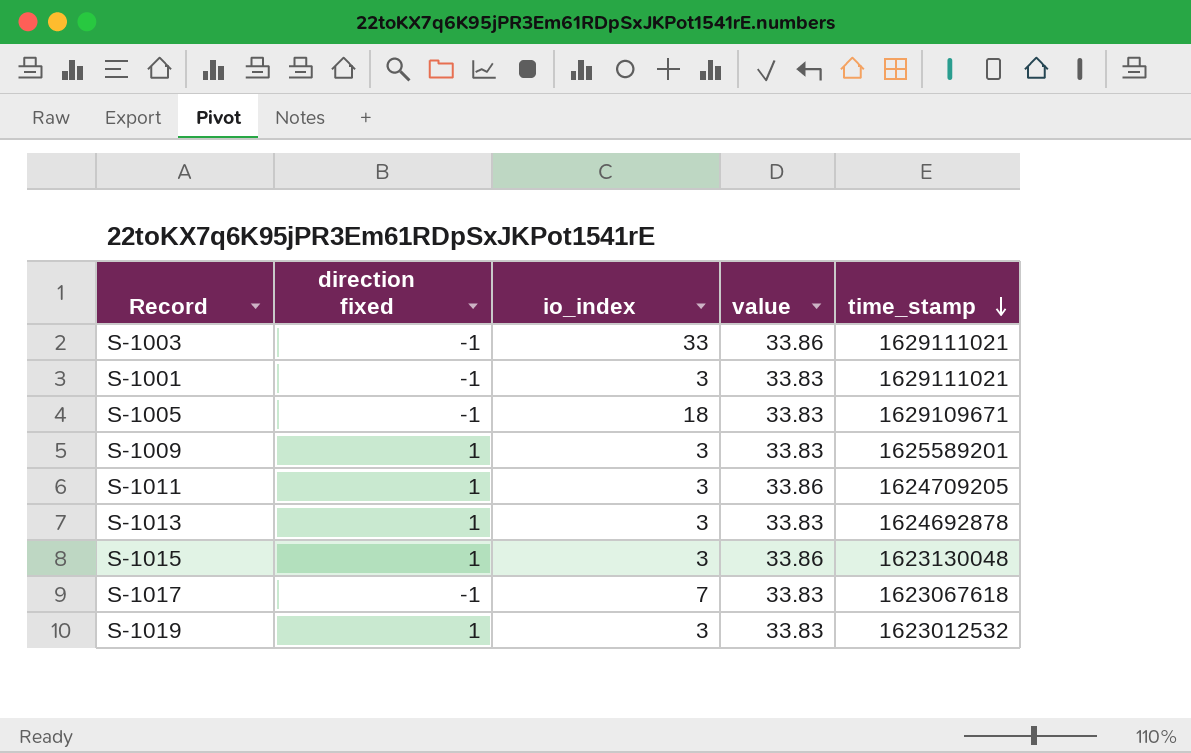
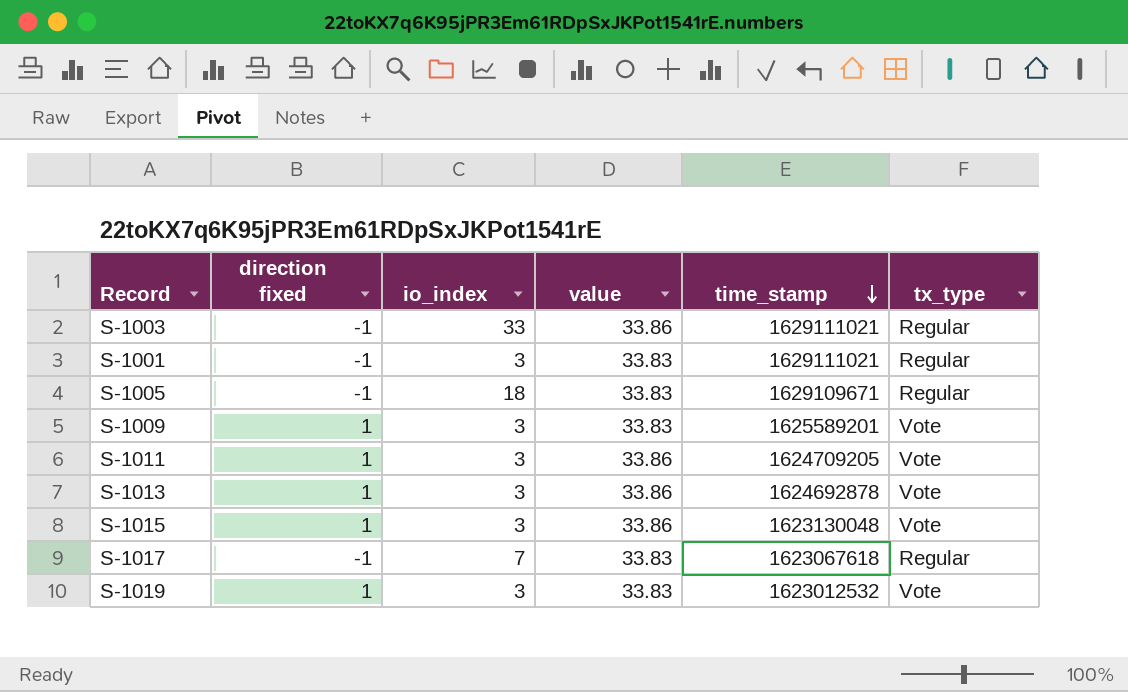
column tx_type | position: none -> 6
S-1013 | value: 33.83 -> 33.86

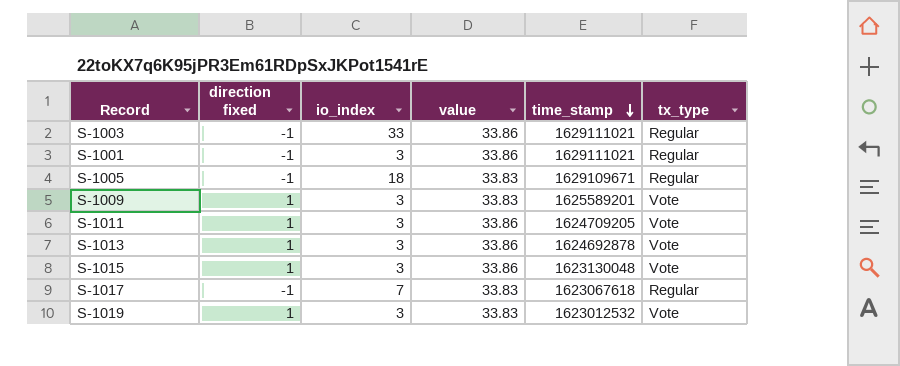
S-1001 | value: 33.83 -> 33.86

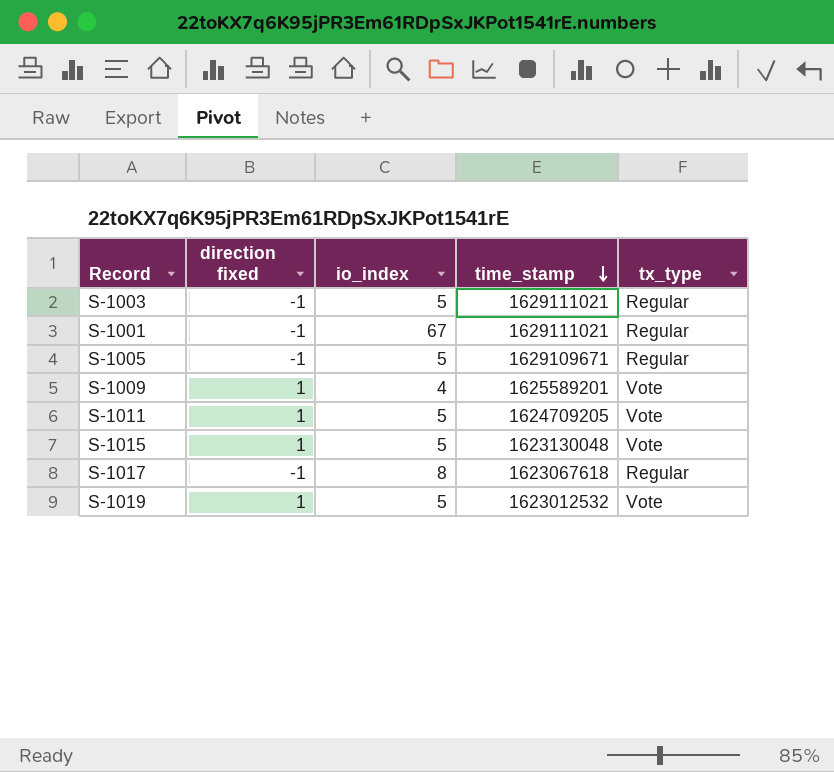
column value | position: 4 -> none
row S-1013: 1 | 3 | 33.86 | 1624692878 | Vote -> none
S-1003 | io_index: 33 -> 5
S-1001 | io_index: 3 -> 67
S-1005 | io_index: 18 -> 5
S-1009 | io_index: 3 -> 4
S-1011 | io_index: 3 -> 5
S-1015 | io_index: 3 -> 5
S-1017 | io_index: 7 -> 8
S-1019 | io_index: 3 -> 5

